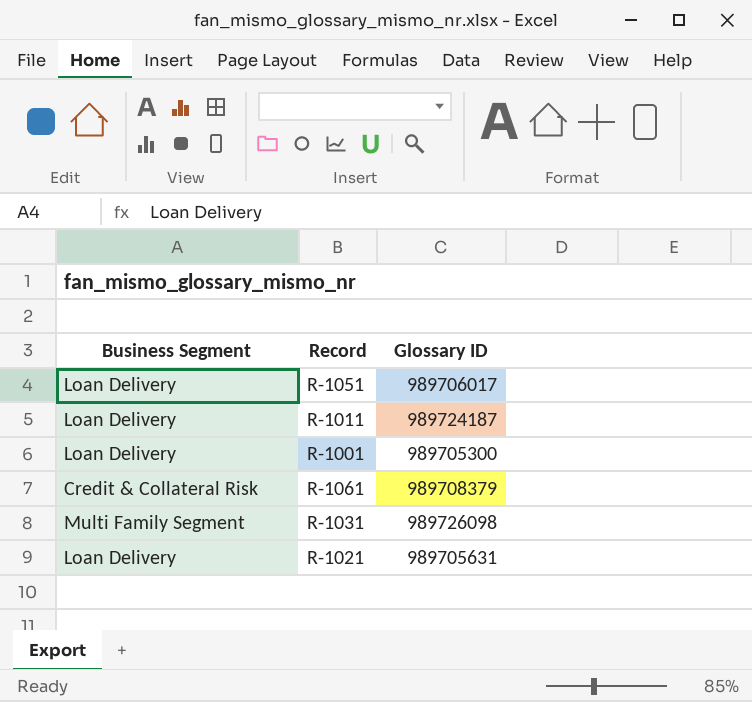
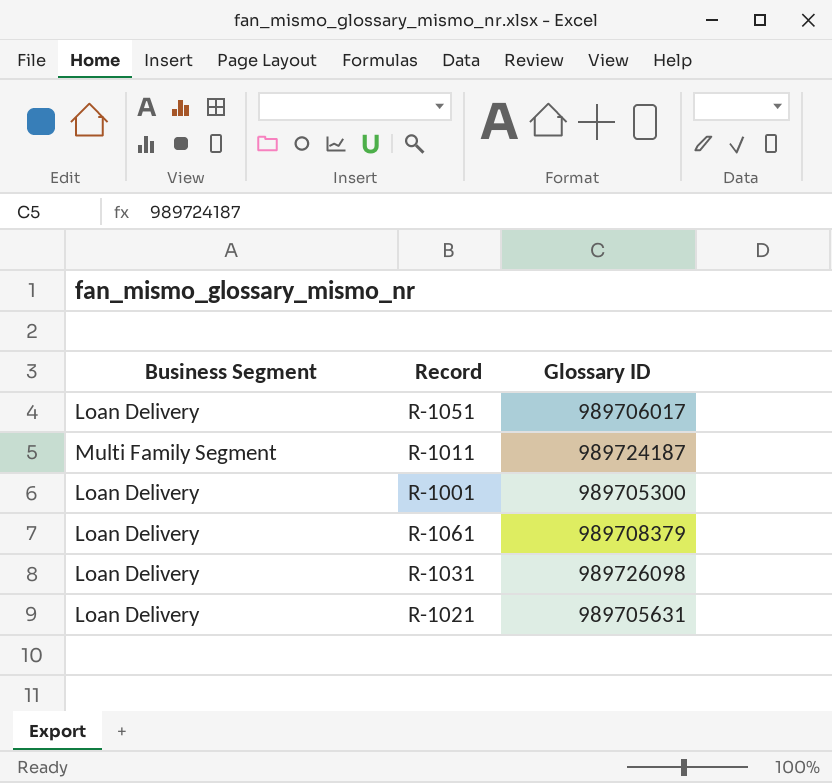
R-1011 | Business Segment: Loan Delivery -> Multi Family Segment
R-1061 | Business Segment: Credit & Collateral Risk -> Loan Delivery
R-1031 | Business Segment: Multi Family Segment -> Loan Delivery

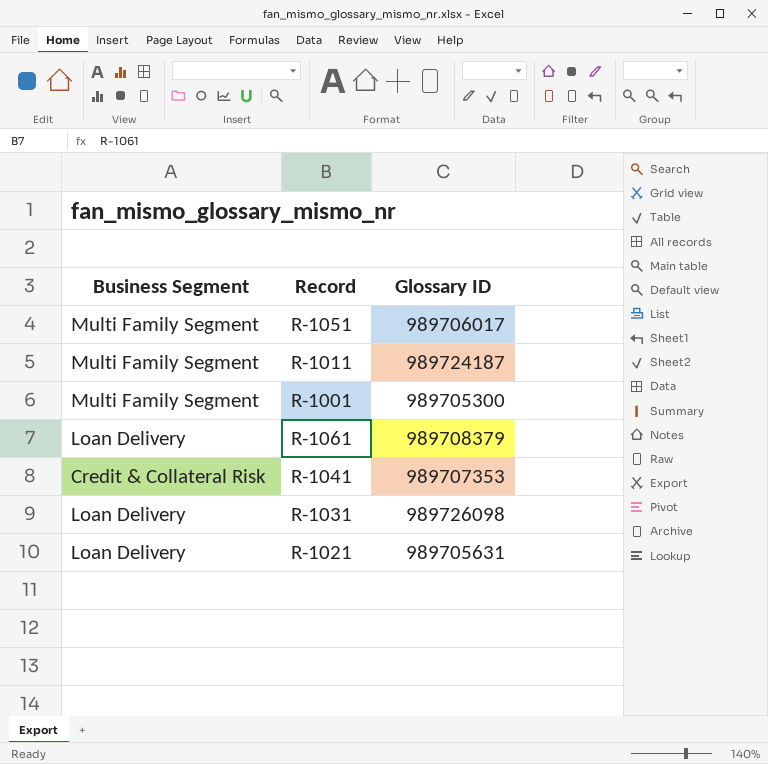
R-1051 | Business Segment: Loan Delivery -> Multi Family Segment
R-1001 | Business Segment: Loan Delivery -> Multi Family Segment
row R-1041: none -> Credit & Collateral Risk | 989707353

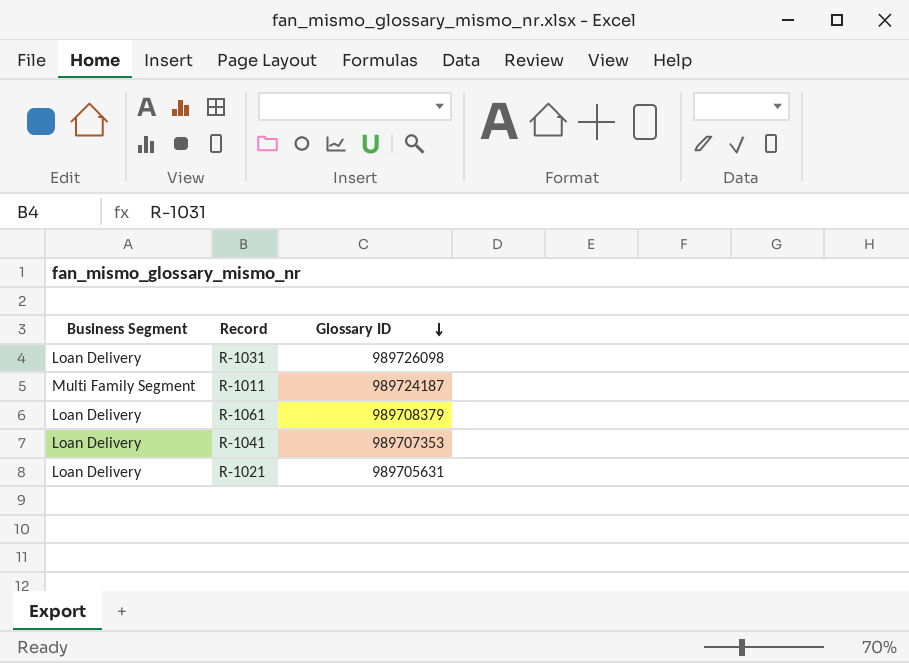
row order: none -> Glossary ID descending
row R-1051: Multi Family Segment | 989706017 -> none
row R-1001: Multi Family Segment | 989705300 -> none
R-1041 | Business Segment: Credit & Collateral Risk -> Loan Delivery

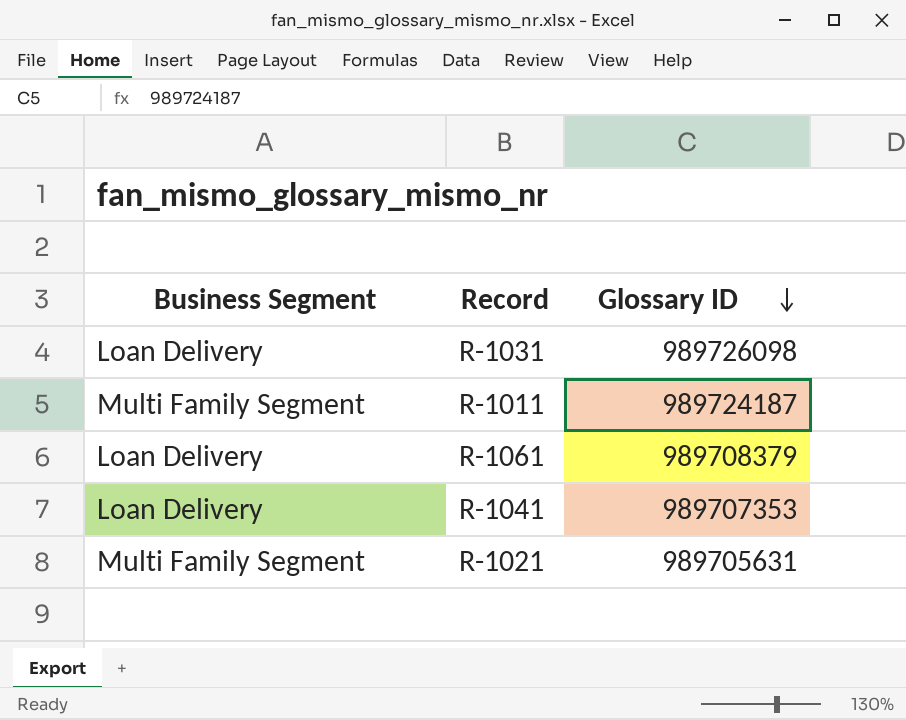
R-1021 | Business Segment: Loan Delivery -> Multi Family Segment

